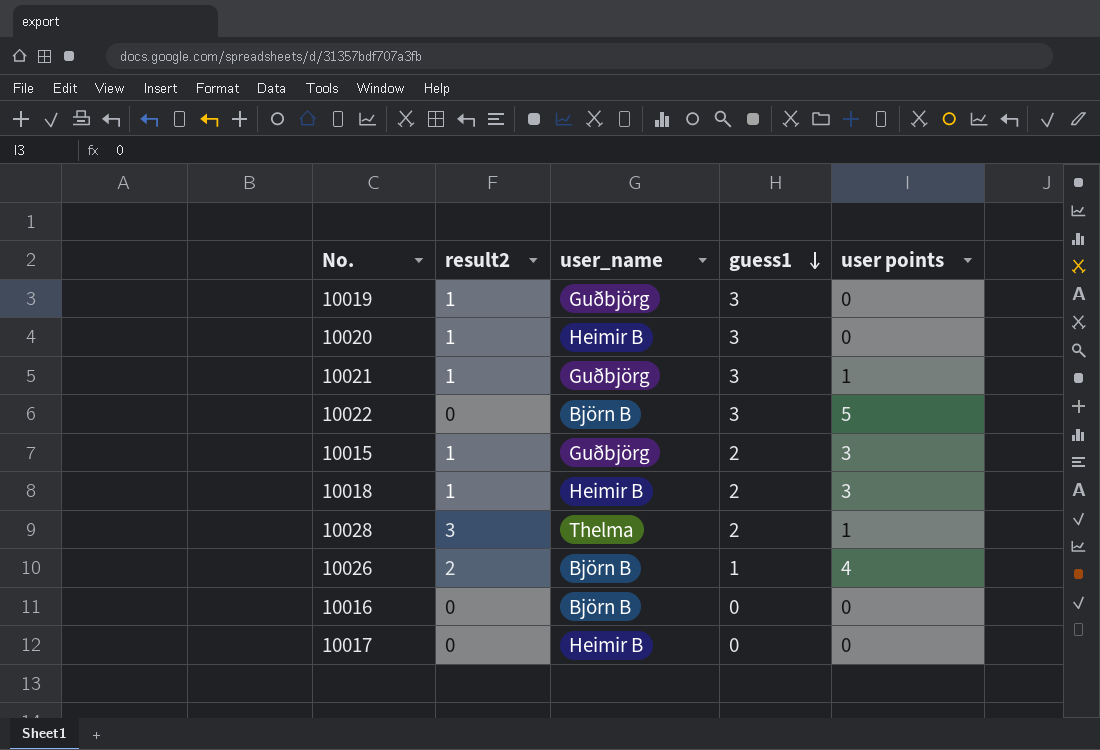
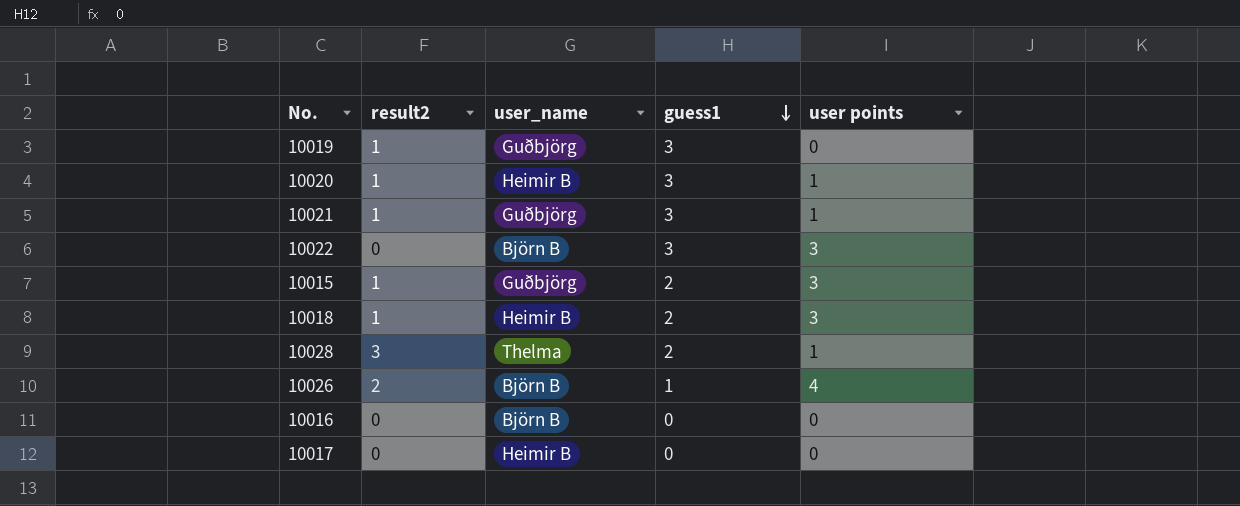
10020 | user points: 0 -> 1
10022 | user points: 5 -> 3

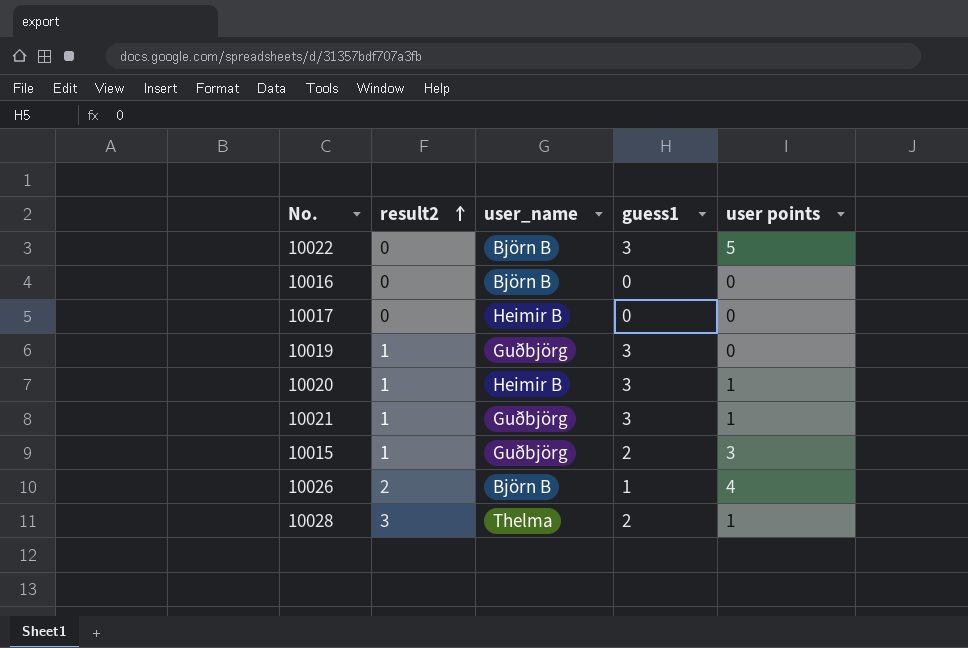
row order: guess1 descending -> result2 ascending
row 10018: 1 | Heimir B | 2 | 3 -> none
10022 | user points: 3 -> 5

